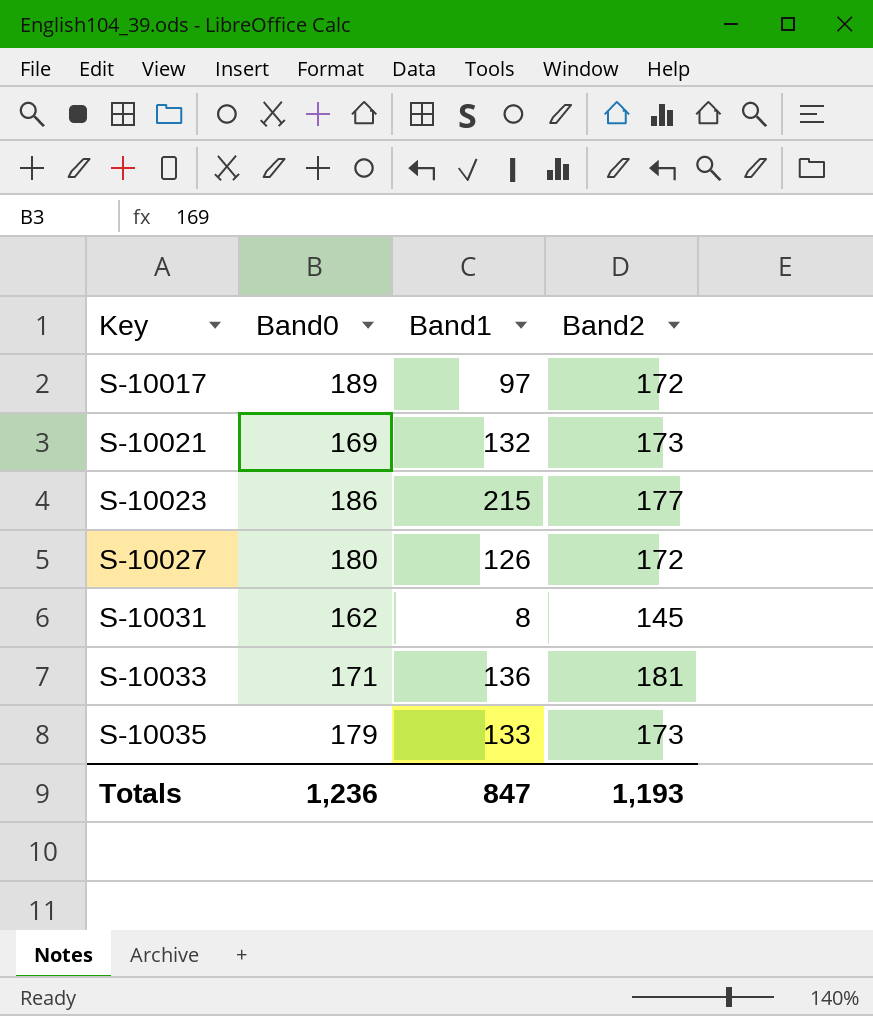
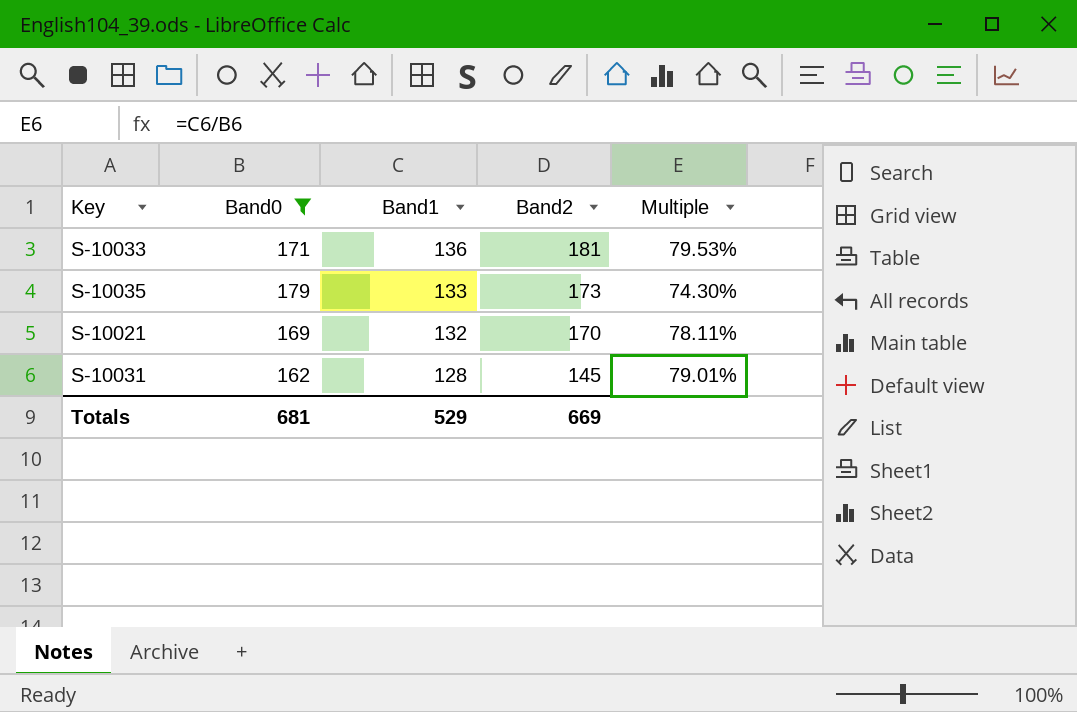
filter: none -> Band0 <= 179
row order: Key ascending -> Band1 descending
column Multiple | formula: none -> [Band1] / [Band0]
S-10021 | Band2: 173 -> 170
S-10031 | Band1: 8 -> 128
Totals | Band0: 1,236 -> 681
Totals | Band1: 847 -> 529
Totals | Band2: 1,193 -> 669

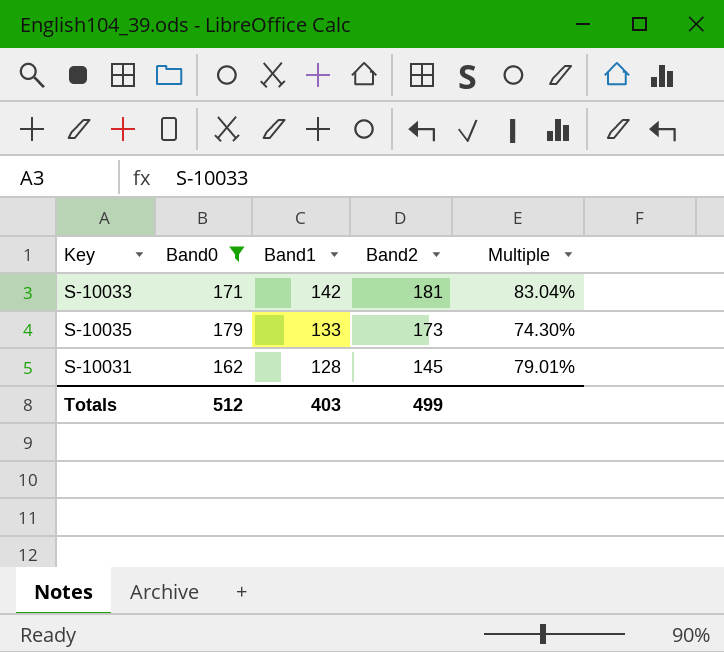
row S-10021: 169 | 132 | 170 | 78.11% -> none
S-10033 | Band1: 136 -> 142
S-10033 | Multiple: 79.53% -> 83.04%
Totals | Band0: 681 -> 512
Totals | Band1: 529 -> 403
Totals | Band2: 669 -> 499

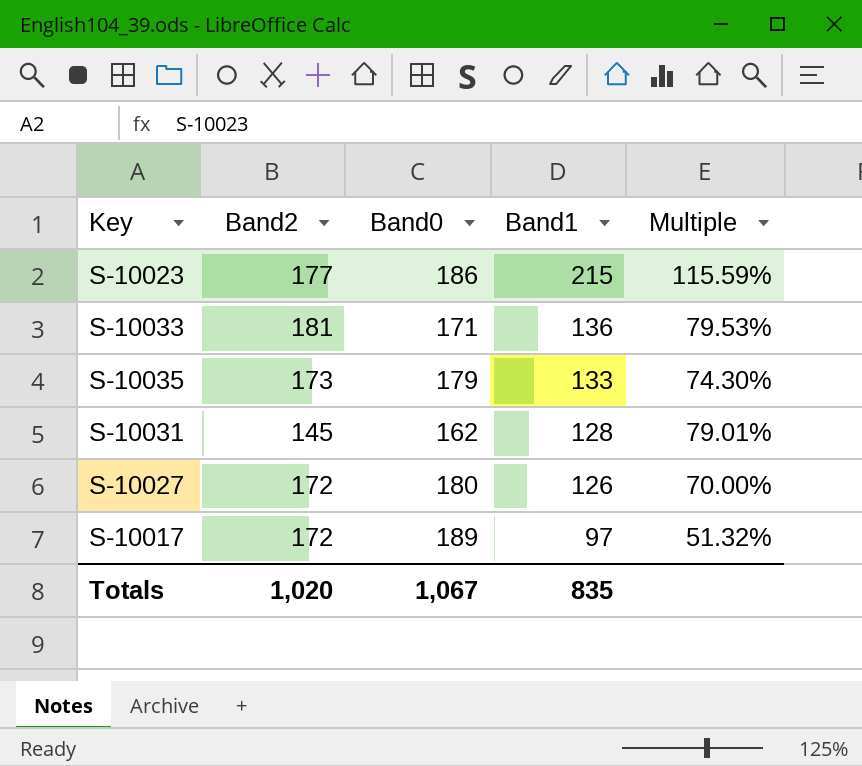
filter: Band0 <= 179 -> none
column Band2 | position: 4 -> 2
S-10033 | Band1: 142 -> 136
S-10033 | Multiple: 83.04% -> 79.53%
Totals | Band2: 499 -> 1,020
Totals | Band0: 512 -> 1,067
Totals | Band1: 403 -> 835

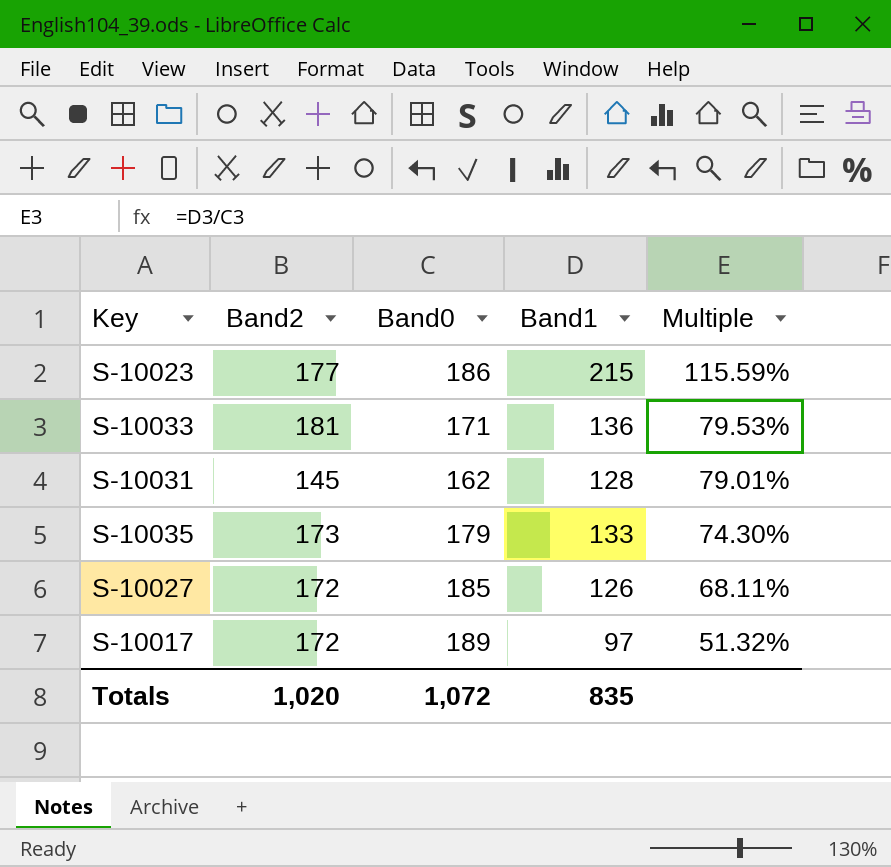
row order: Band1 descending -> Multiple descending
S-10027 | Band0: 180 -> 185
S-10027 | Multiple: 70.00% -> 68.11%
Totals | Band0: 1,067 -> 1,072

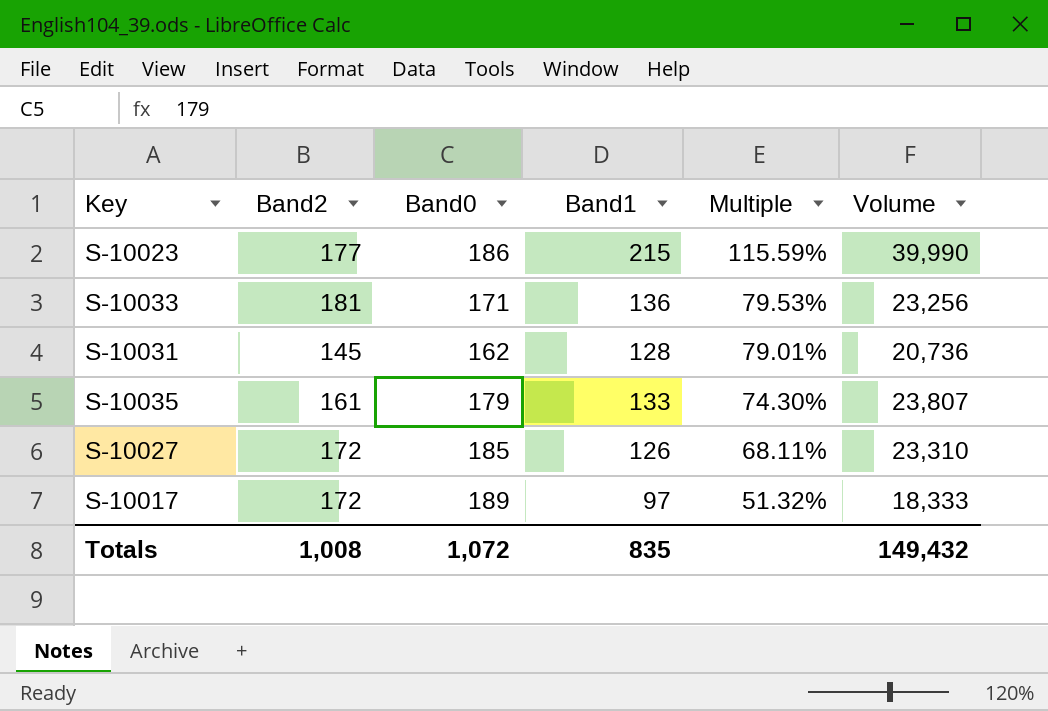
column Volume | formula: none -> [Band0] * [Band1]
S-10035 | Band2: 173 -> 161
Totals | Band2: 1,020 -> 1,008

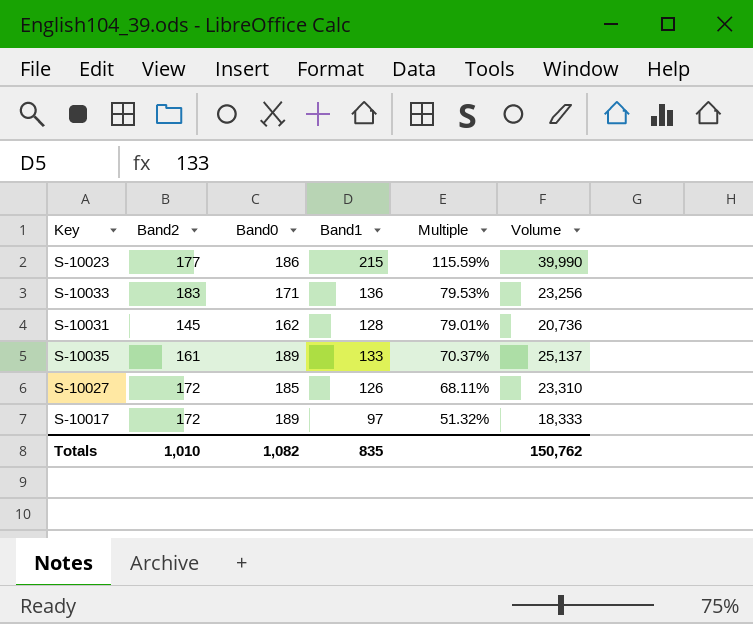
S-10033 | Band2: 181 -> 183
S-10035 | Band0: 179 -> 189
S-10035 | Multiple: 74.30% -> 70.37%
S-10035 | Volume: 23,807 -> 25,137
Totals | Band2: 1,008 -> 1,010
Totals | Band0: 1,072 -> 1,082
Totals | Volume: 149,432 -> 150,762

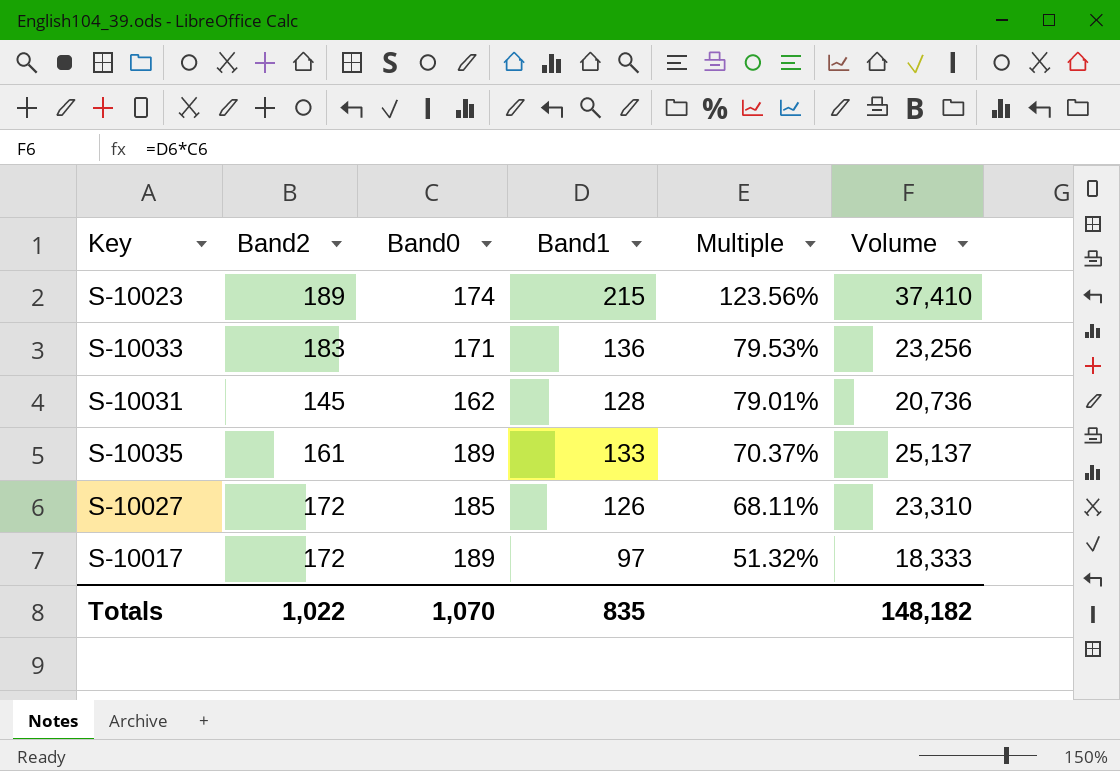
S-10023 | Band2: 177 -> 189
S-10023 | Band0: 186 -> 174
S-10023 | Multiple: 115.59% -> 123.56%
S-10023 | Volume: 39,990 -> 37,410
Totals | Band2: 1,010 -> 1,022
Totals | Band0: 1,082 -> 1,070
Totals | Volume: 150,762 -> 148,182

